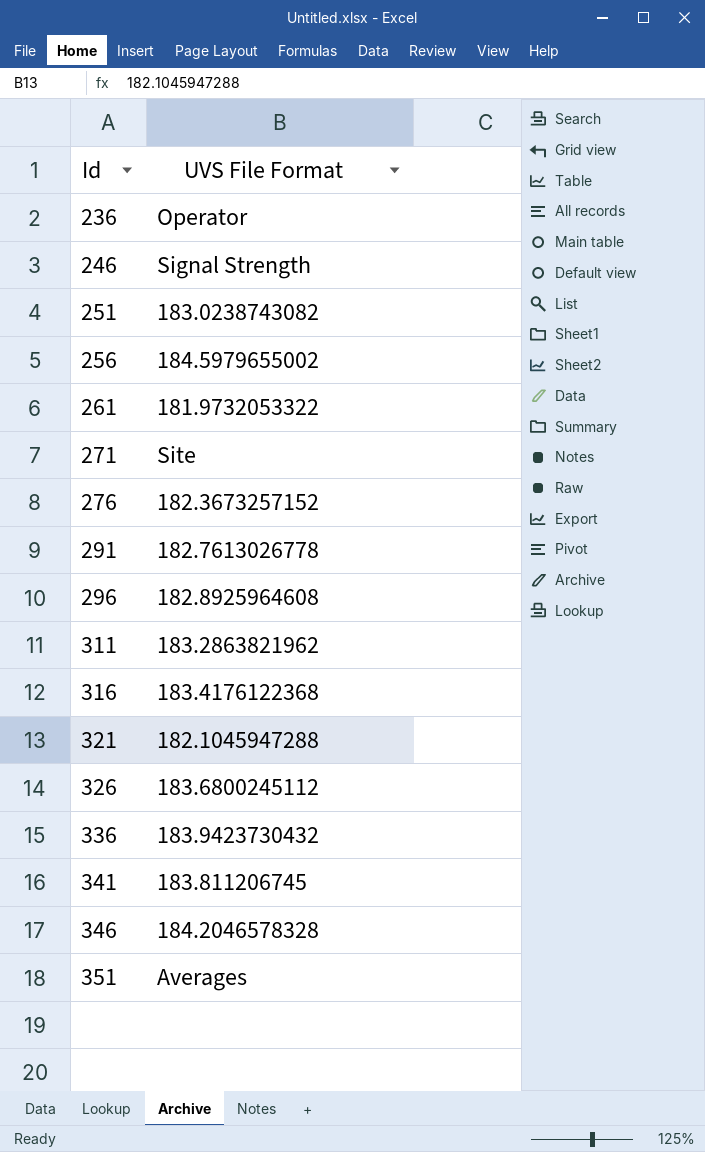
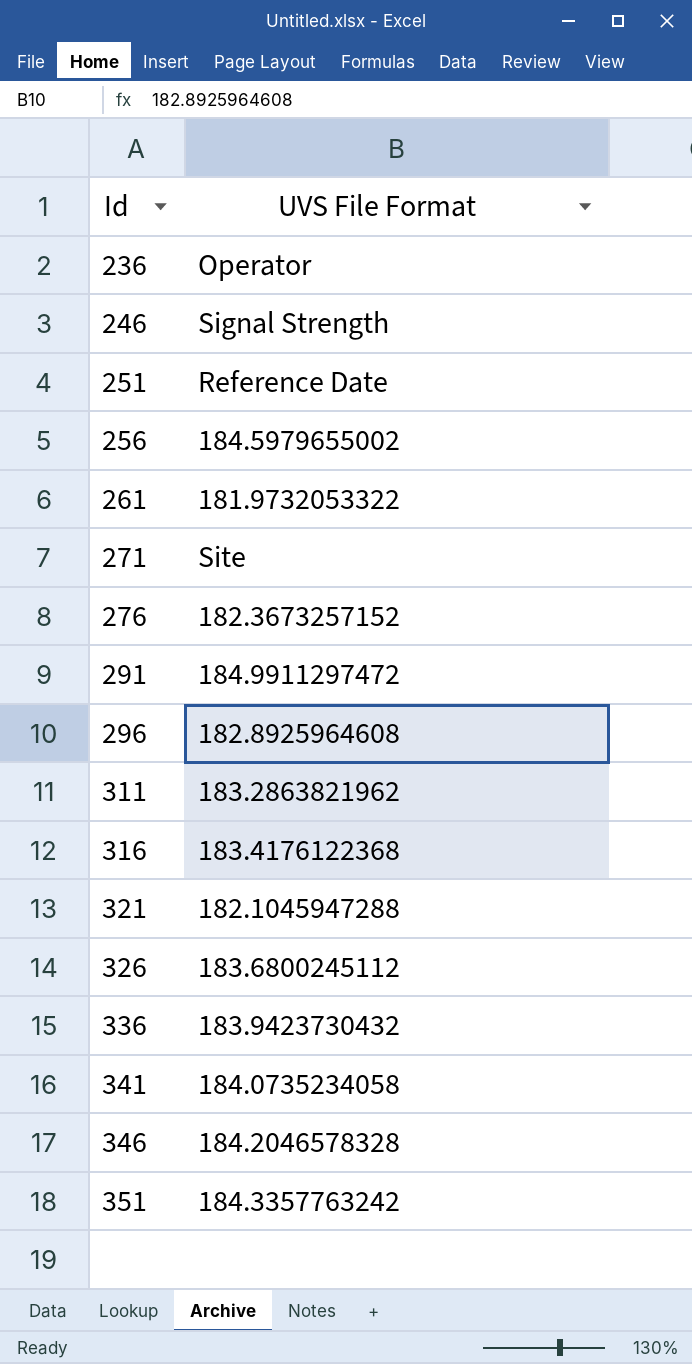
251 | UVS File Format: 183.0238743082 -> Reference Date
291 | UVS File Format: 182.7613026778 -> 184.9911297472
341 | UVS File Format: 183.811206745 -> 184.0735234058
351 | UVS File Format: Averages -> 184.3357763242

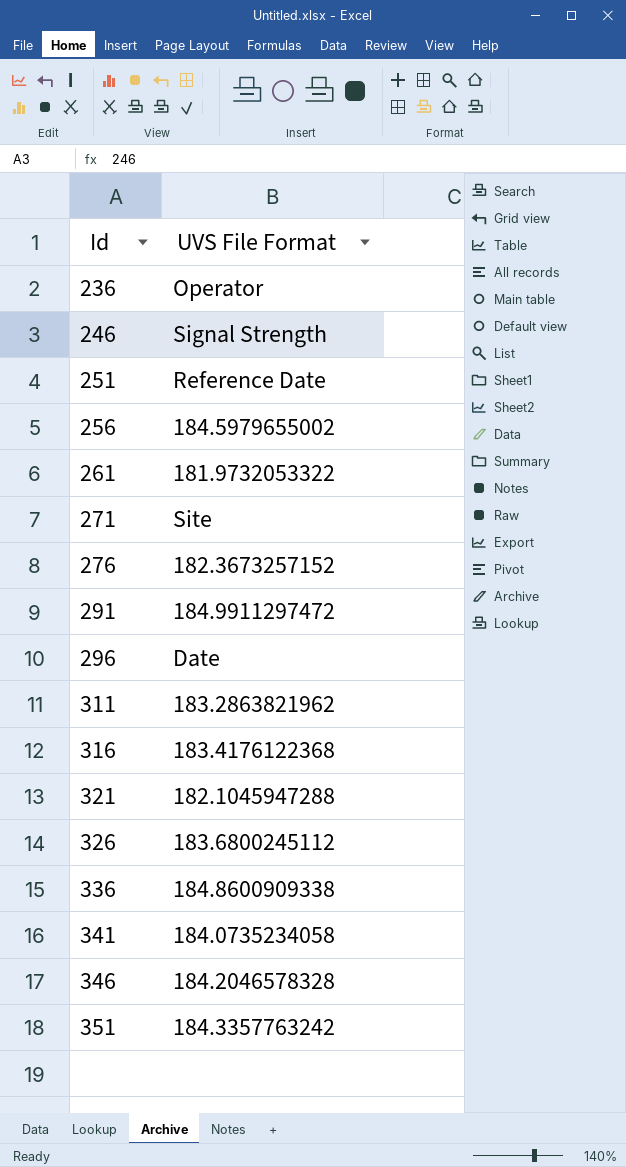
296 | UVS File Format: 182.8925964608 -> Date
336 | UVS File Format: 183.9423730432 -> 184.8600909338

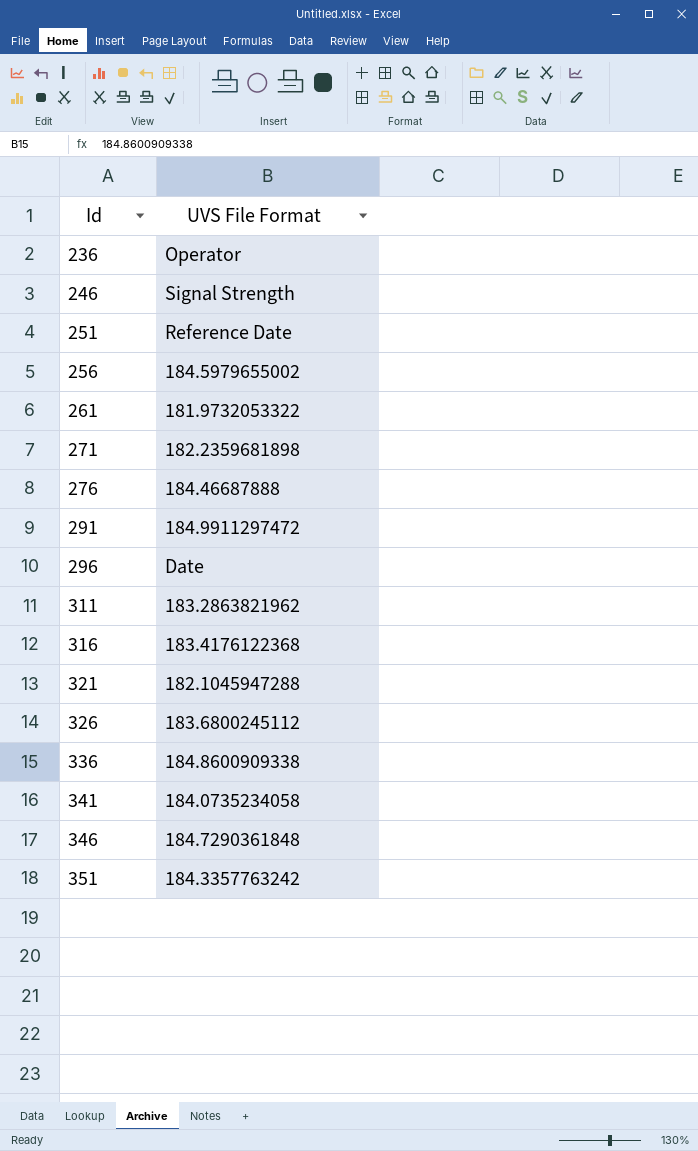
271 | UVS File Format: Site -> 182.2359681898
276 | UVS File Format: 182.3673257152 -> 184.46687888
346 | UVS File Format: 184.2046578328 -> 184.7290361848

